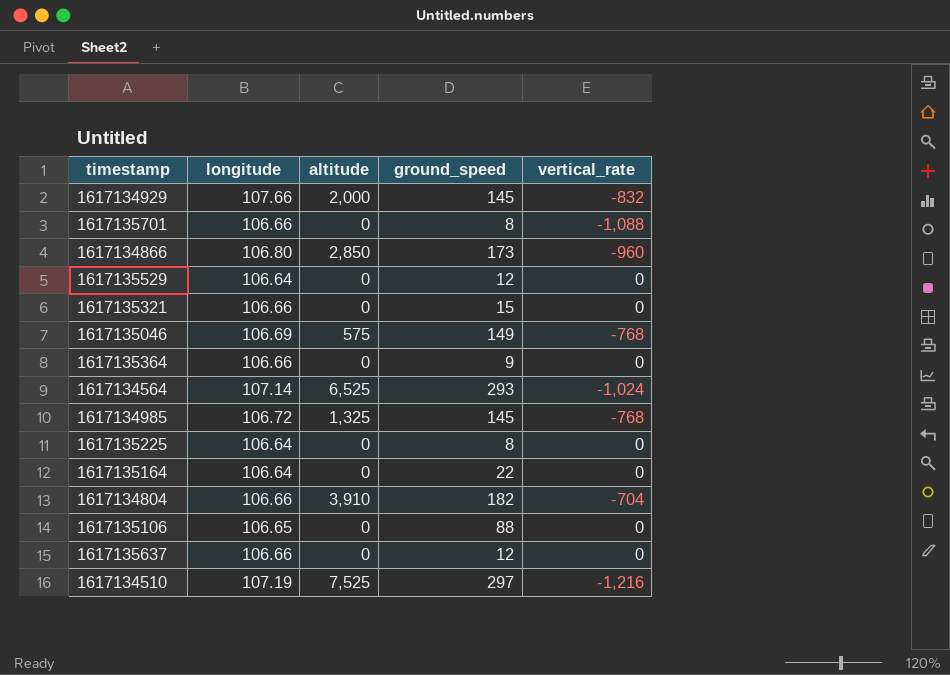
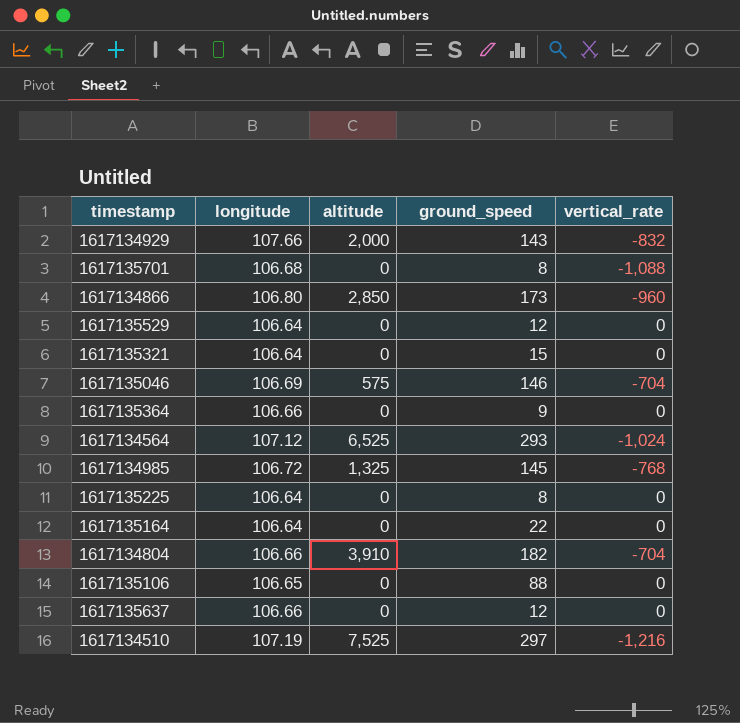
1617134929 | ground_speed: 145 -> 143
1617135701 | longitude: 106.66 -> 106.68
1617135321 | longitude: 106.66 -> 106.64
1617135046 | ground_speed: 149 -> 146
1617135046 | vertical_rate: -768 -> -704
1617134564 | longitude: 107.14 -> 107.12

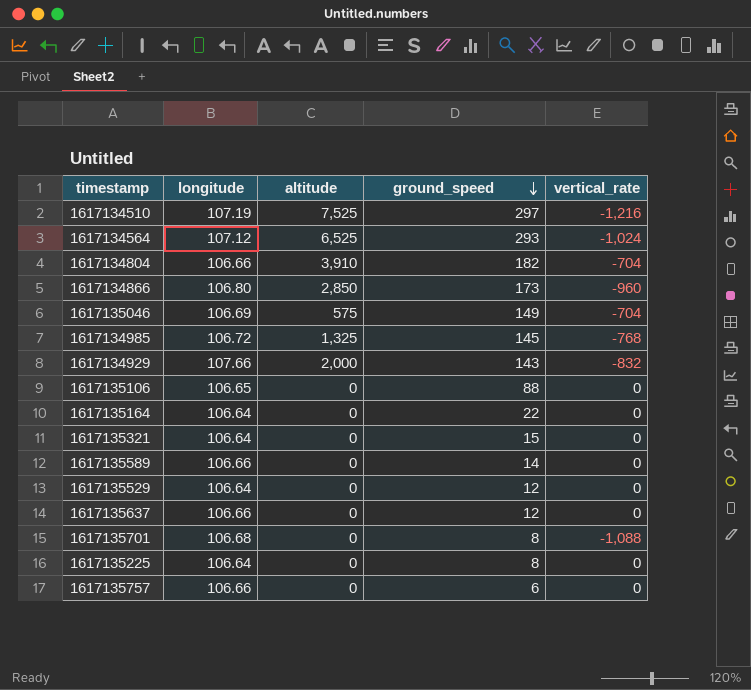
row order: none -> ground_speed descending
row 1617135364: 106.66 | 0 | 9 | 0 -> none
1617135046 | ground_speed: 146 -> 149
row 1617135589: none -> 106.66 | 0 | 14 | 0
row 1617135757: none -> 106.66 | 0 | 6 | 0

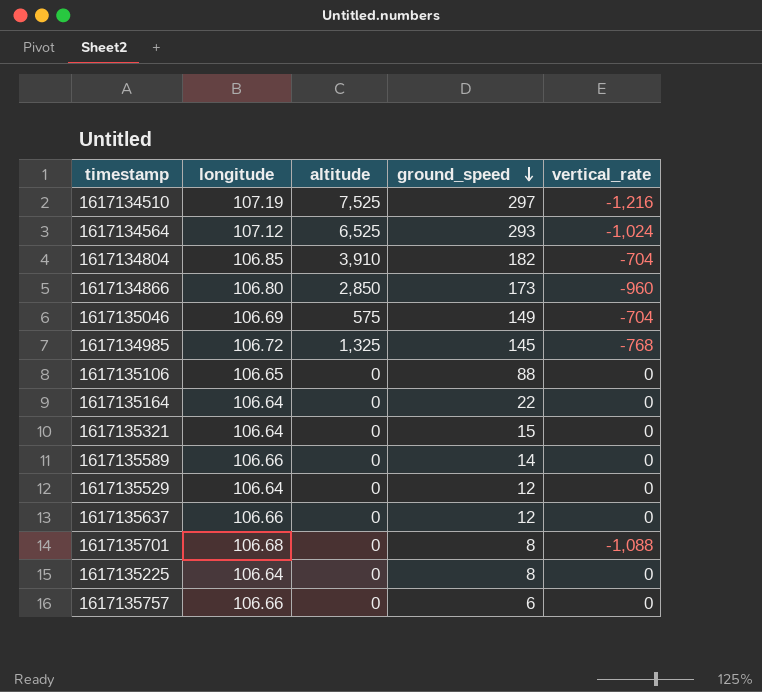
row 1617134929: 107.66 | 2,000 | 143 | -832 -> none
1617134804 | longitude: 106.66 -> 106.85

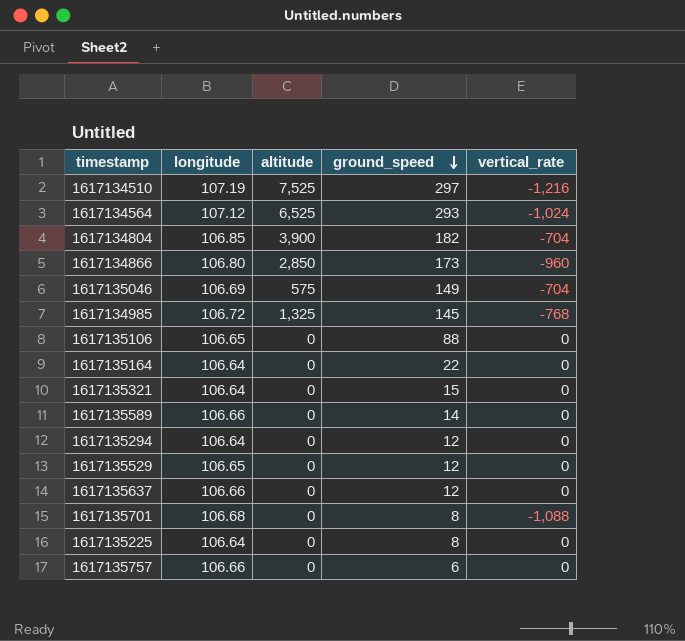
1617134804 | altitude: 3,910 -> 3,900
row 1617135294: none -> 106.64 | 0 | 12 | 0
1617135529 | longitude: 106.64 -> 106.65

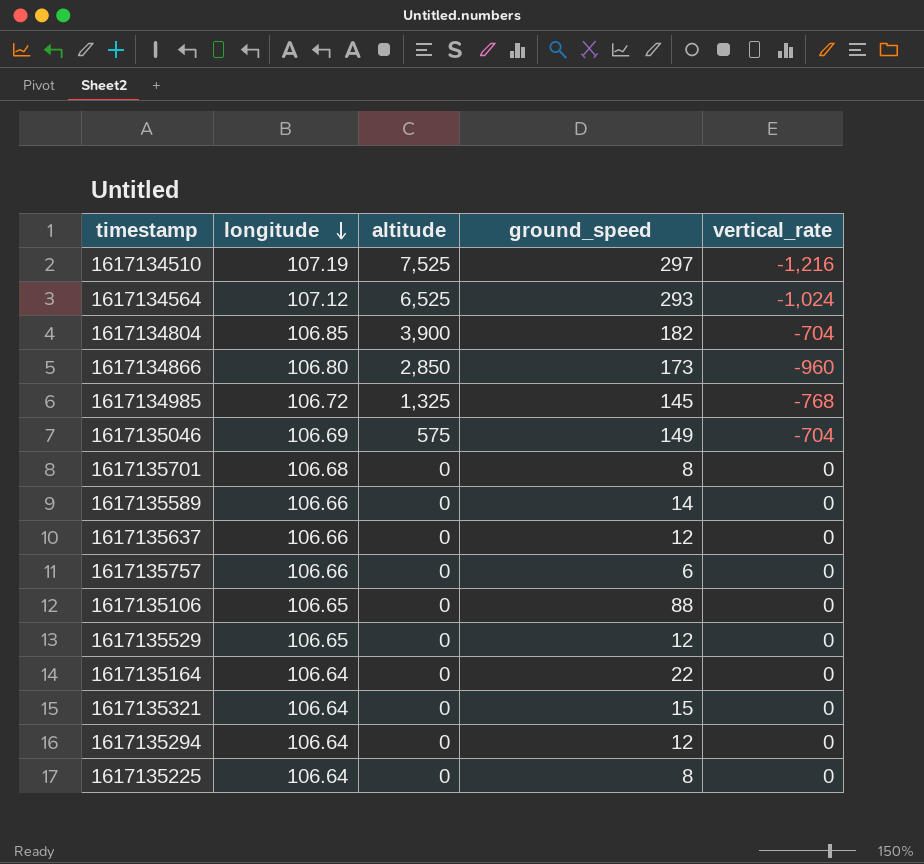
row order: ground_speed descending -> longitude descending
1617135701 | vertical_rate: -1,088 -> 0

